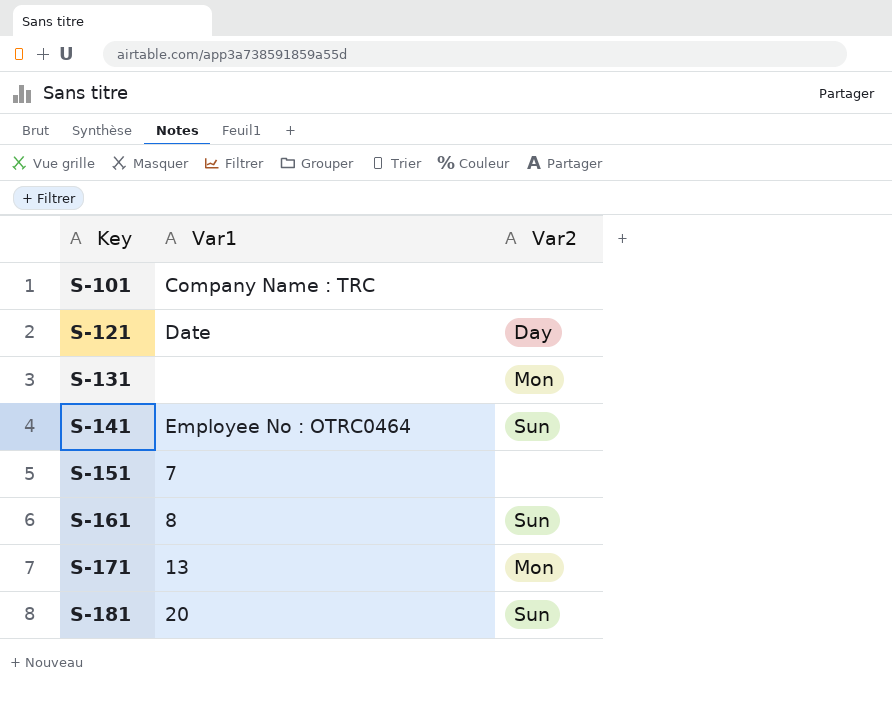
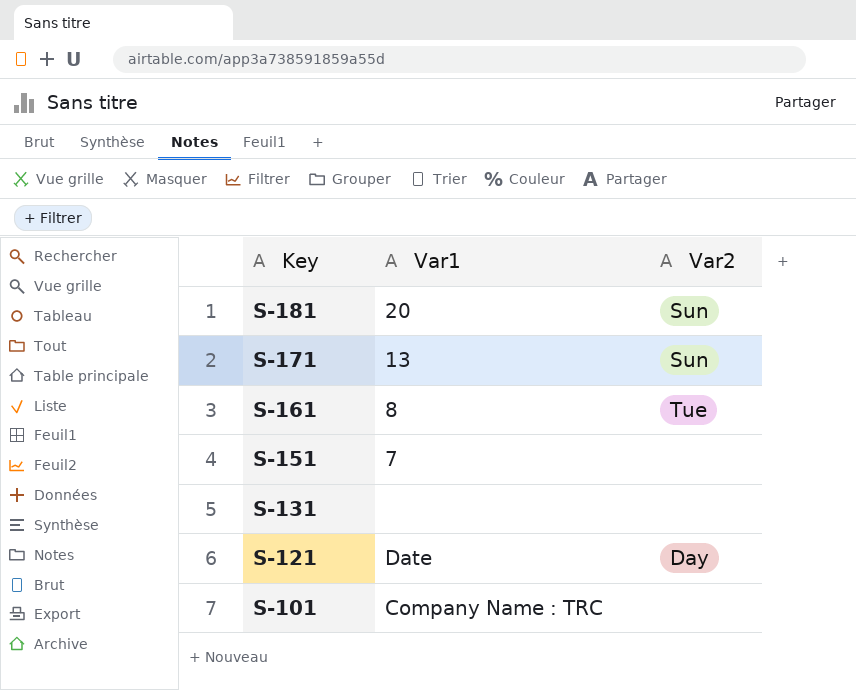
row order: Key ascending -> Key descending
row S-141: Employee No : OTRC0464 | Sun -> none
S-171 | Var2: Mon -> Sun
S-161 | Var2: Sun -> Tue
S-131 | Var2: Mon -> none

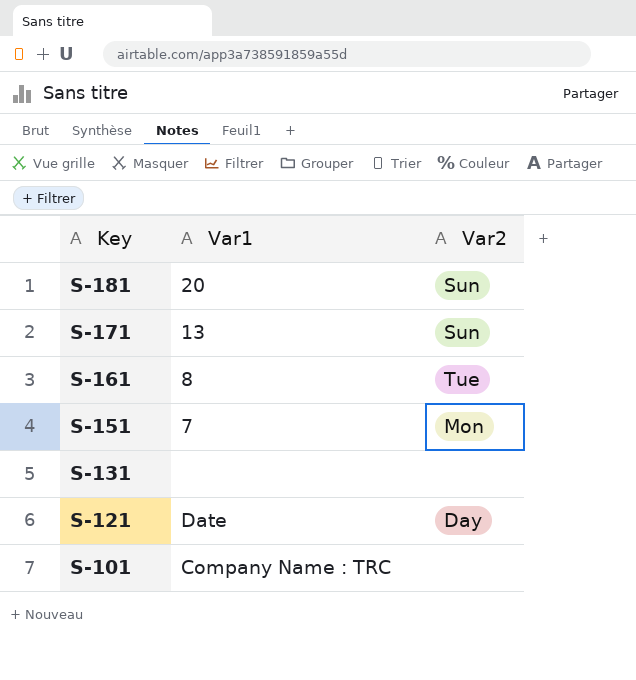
S-151 | Var2: none -> Mon

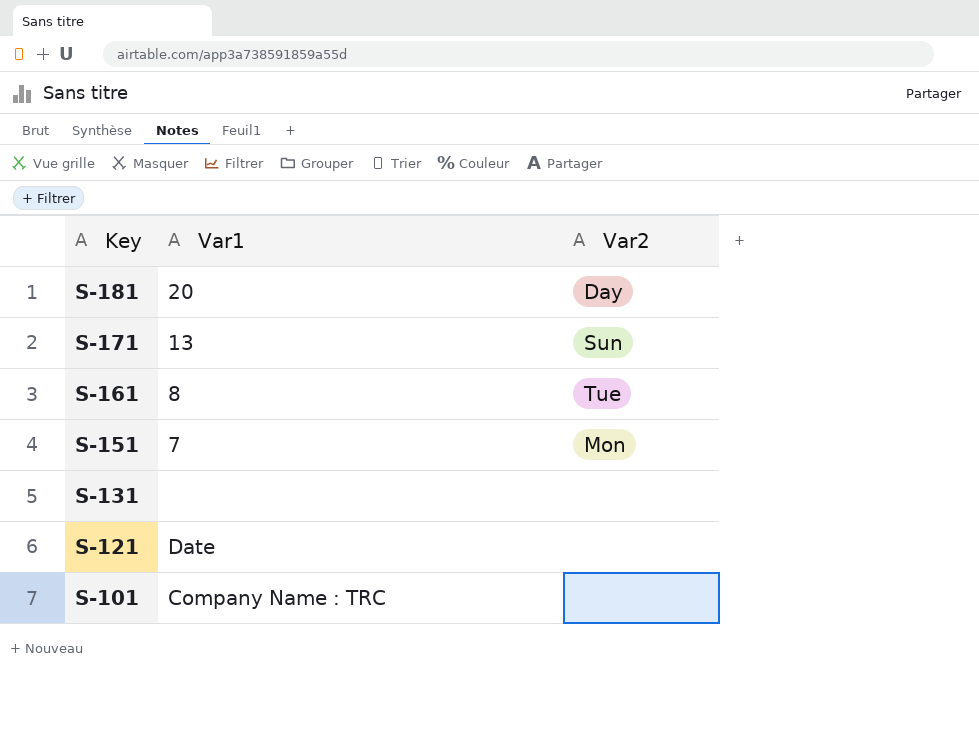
S-181 | Var2: Sun -> Day
S-121 | Var2: Day -> none

